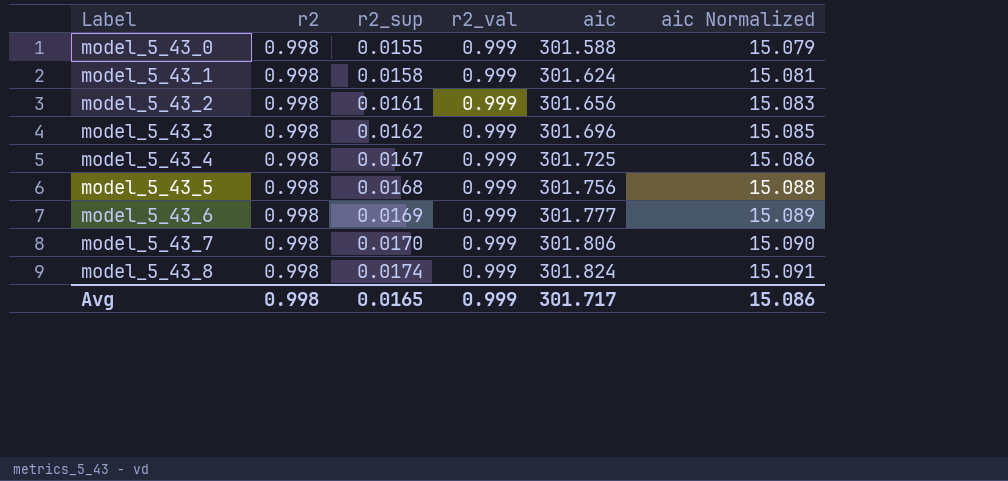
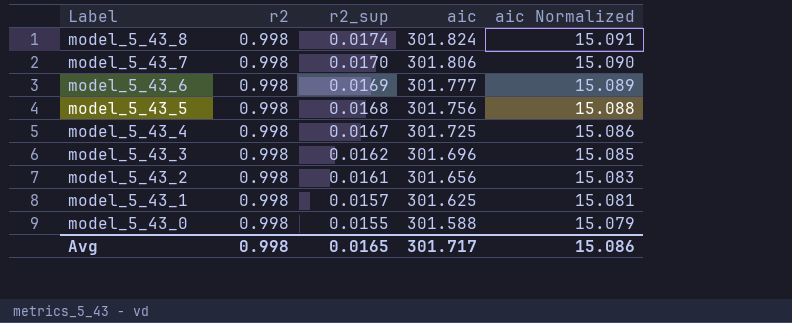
row order: Label ascending -> Label descending
column r2_val | position: 4 -> none
model_5_43_1 | r2_sup: 0.0158 -> 0.0157
model_5_43_1 | aic: 301.624 -> 301.625

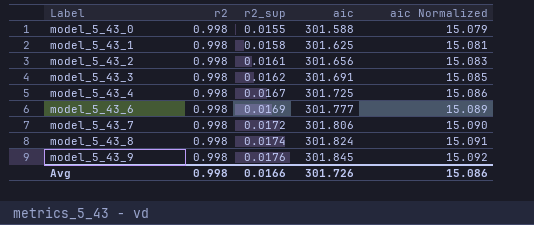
row order: Label descending -> Label ascending
row model_5_43_5: 0.998 | 0.0168 | 301.756 | 15.088 -> none
model_5_43_1 | r2_sup: 0.0157 -> 0.0158
model_5_43_3 | aic: 301.696 -> 301.691
model_5_43_7 | r2_sup: 0.0170 -> 0.0172
row model_5_43_9: none -> 0.998 | 0.0176 | 301.845 | 15.092
Avg | r2_sup: 0.0165 -> 0.0166
Avg | aic: 301.717 -> 301.726

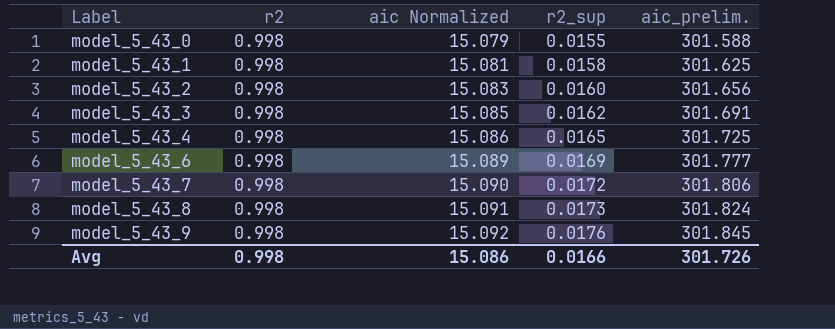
column aic Normalized | position: 5 -> 3
column name: aic -> aic_prelim.
model_5_43_2 | r2_sup: 0.0161 -> 0.0160
model_5_43_4 | r2_sup: 0.0167 -> 0.0165
model_5_43_8 | r2_sup: 0.0174 -> 0.0173

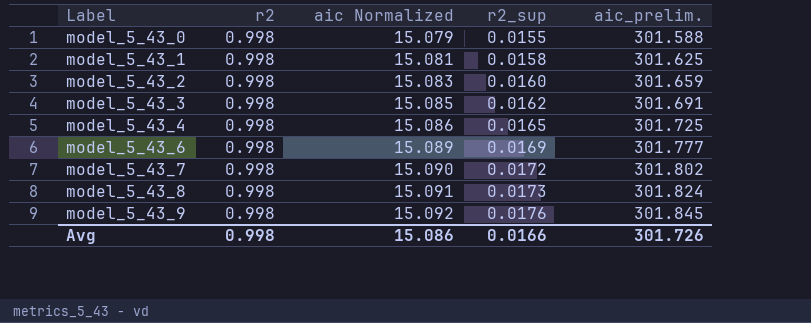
model_5_43_2 | aic_prelim.: 301.656 -> 301.659
model_5_43_7 | aic_prelim.: 301.806 -> 301.802

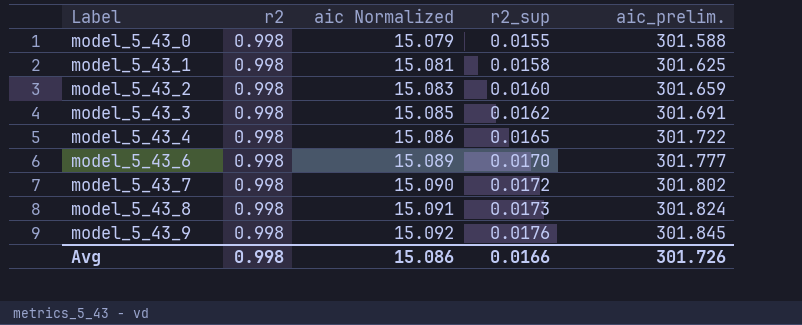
model_5_43_4 | aic_prelim.: 301.725 -> 301.722
model_5_43_6 | r2_sup: 0.0169 -> 0.0170

